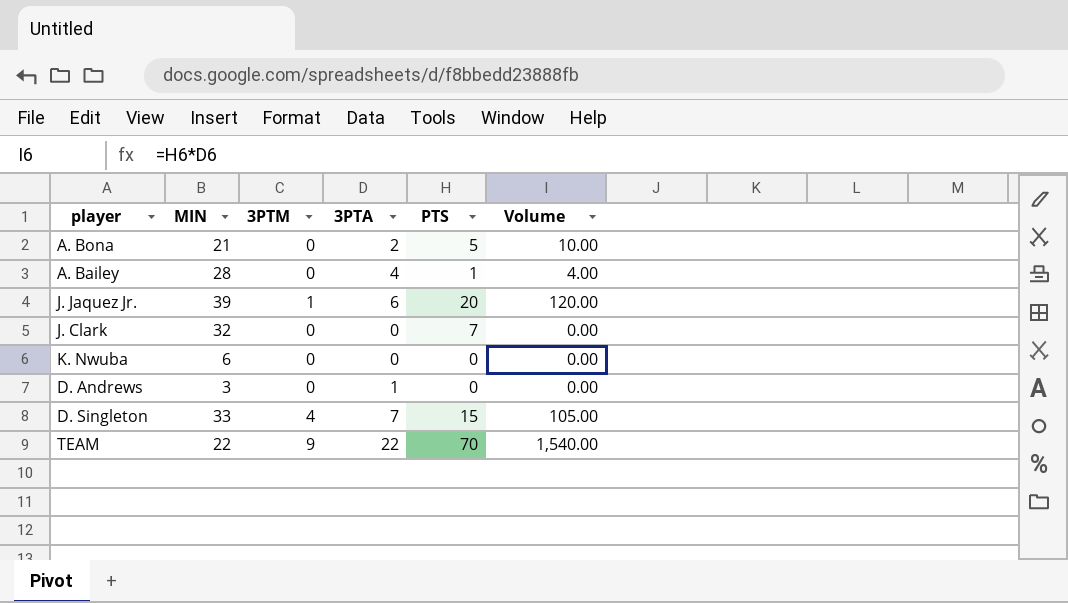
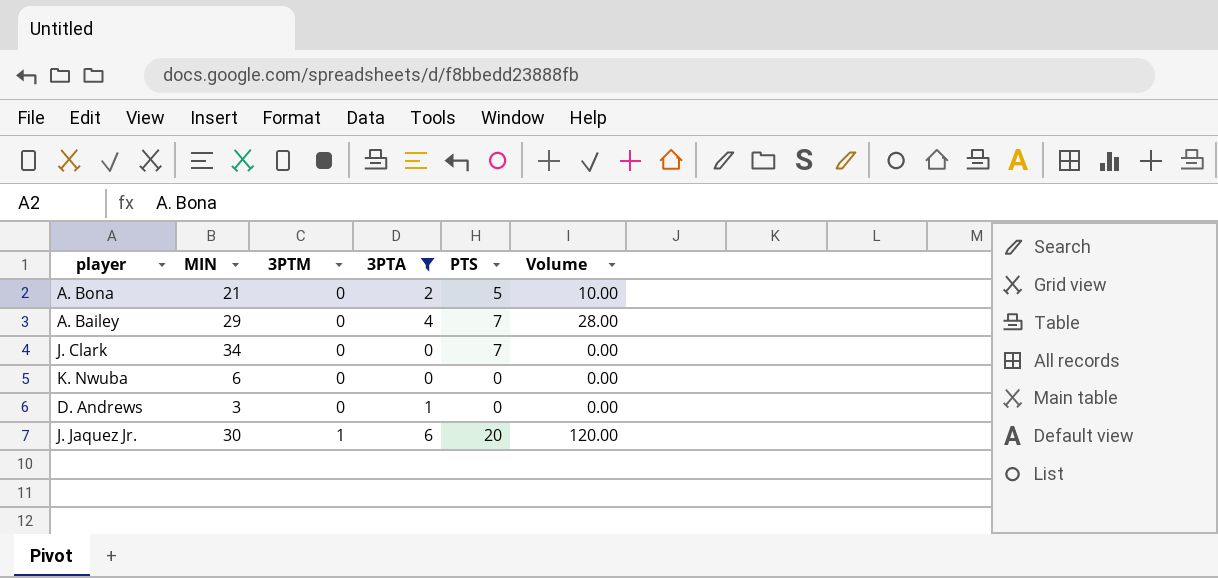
filter: none -> 3PTA <= 6
row order: none -> 3PTM ascending
A. Bailey | MIN: 28 -> 29
A. Bailey | PTS: 1 -> 7
A. Bailey | Volume: 4.00 -> 28.00
J. Clark | MIN: 32 -> 34
J. Jaquez Jr. | MIN: 39 -> 30

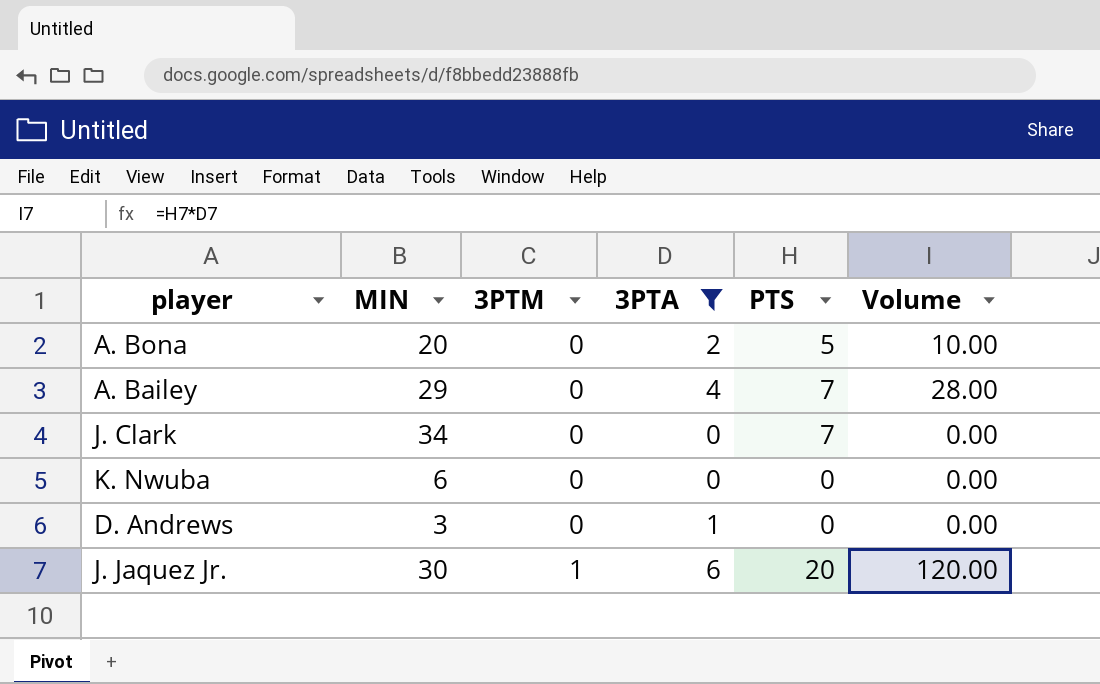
A. Bona | MIN: 21 -> 20

